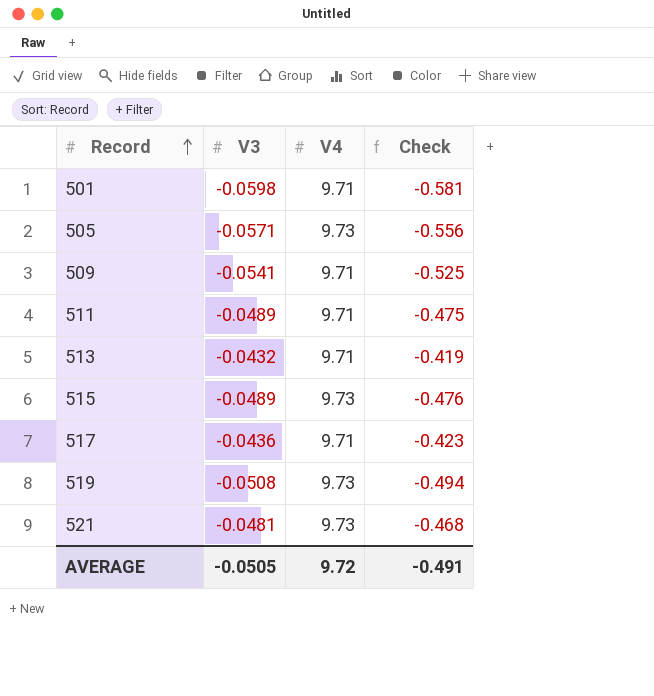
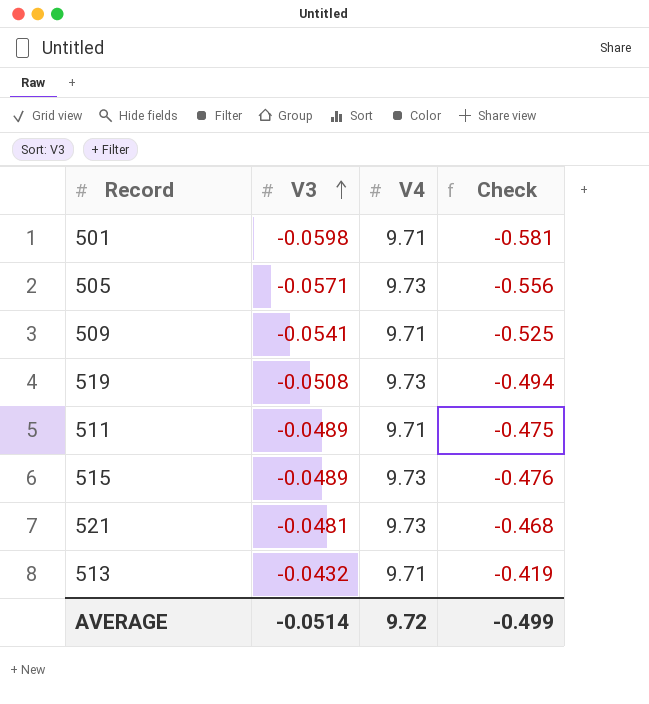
row order: Record ascending -> V3 ascending
row 517: -0.0436 | 9.71 | -0.423 -> none
AVERAGE | V3: -0.0505 -> -0.0514
AVERAGE | Check: -0.491 -> -0.499

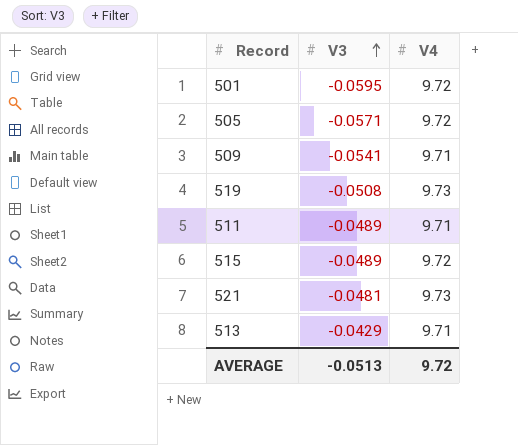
column Check | formula: [V3] * [V4] -> none
501 | V3: -0.0598 -> -0.0595
501 | V4: 9.71 -> 9.72
505 | V4: 9.73 -> 9.72
515 | V4: 9.73 -> 9.72
513 | V3: -0.0432 -> -0.0429
AVERAGE | V3: -0.0514 -> -0.0513

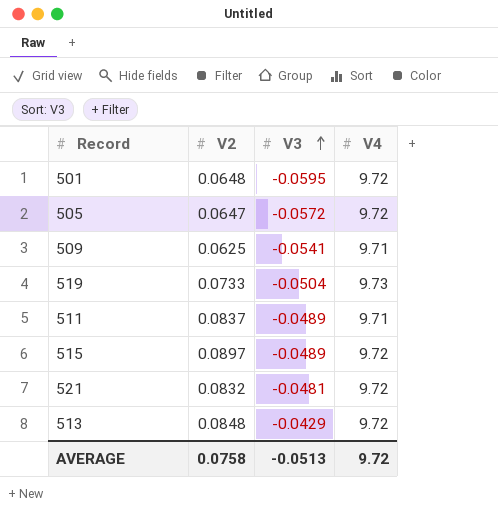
column V2 | position: none -> 2
505 | V3: -0.0571 -> -0.0572
519 | V3: -0.0508 -> -0.0504
521 | V4: 9.73 -> 9.72
513 | V4: 9.71 -> 9.72

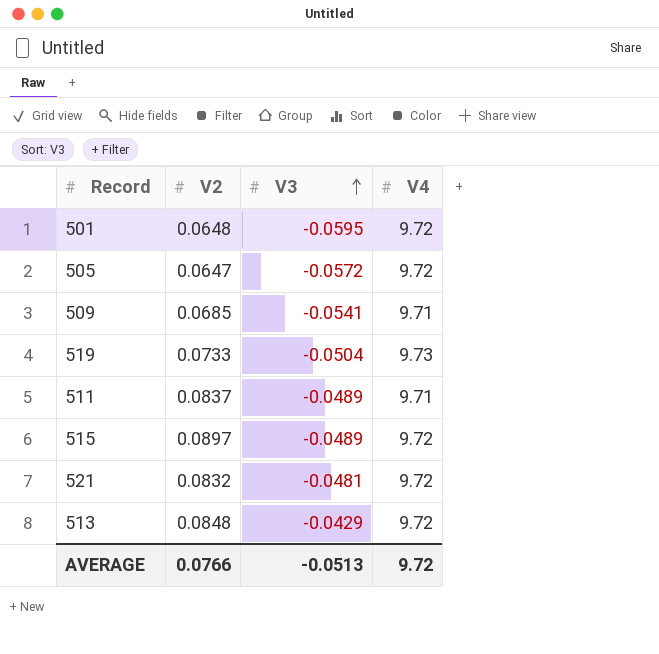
509 | V2: 0.0625 -> 0.0685
AVERAGE | V2: 0.0758 -> 0.0766

